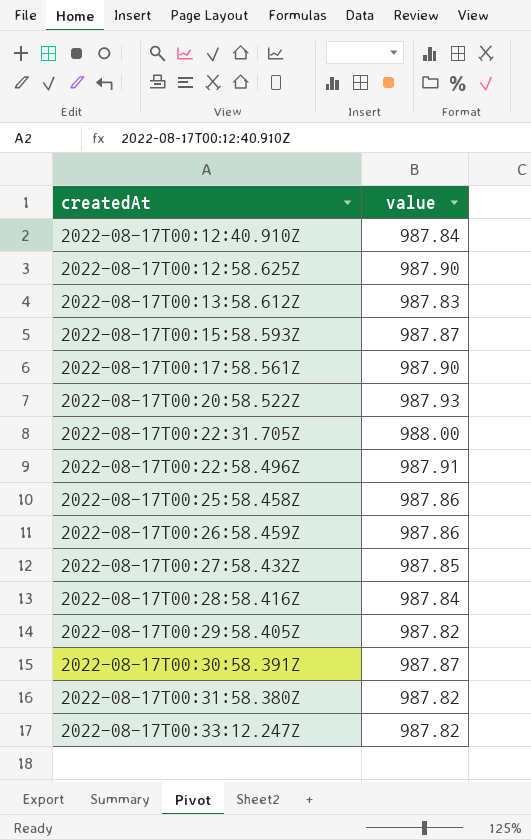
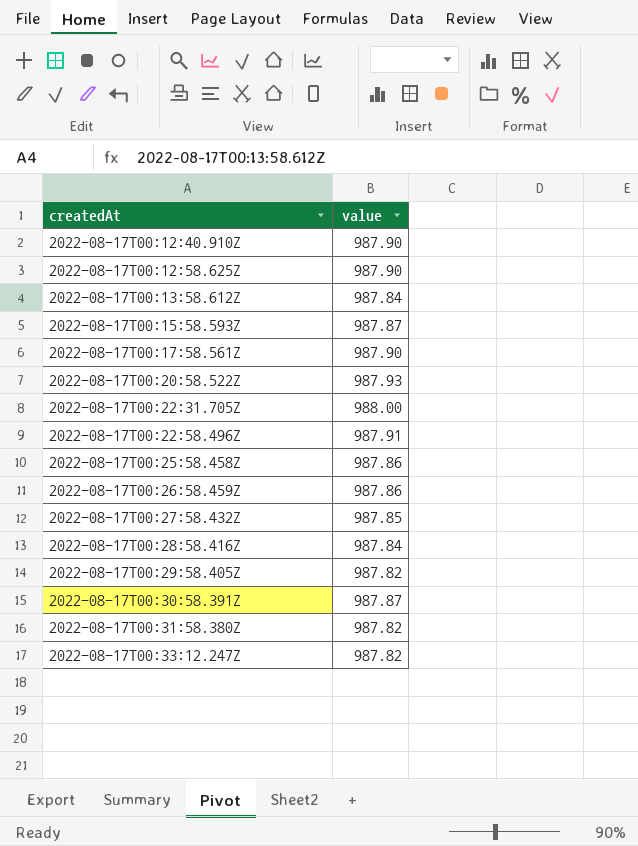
2022-08-17T00:12:40.910Z | value: 987.84 -> 987.90
2022-08-17T00:13:58.612Z | value: 987.83 -> 987.84

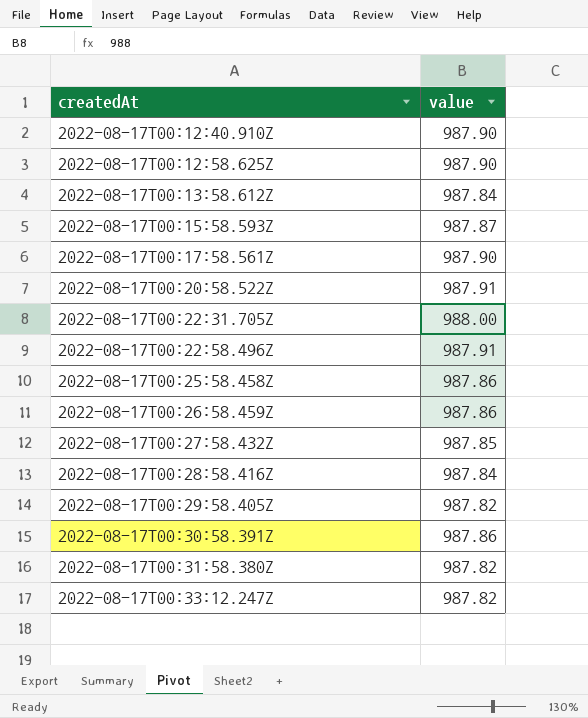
2022-08-17T00:20:58.522Z | value: 987.93 -> 987.91
2022-08-17T00:30:58.391Z | value: 987.87 -> 987.86

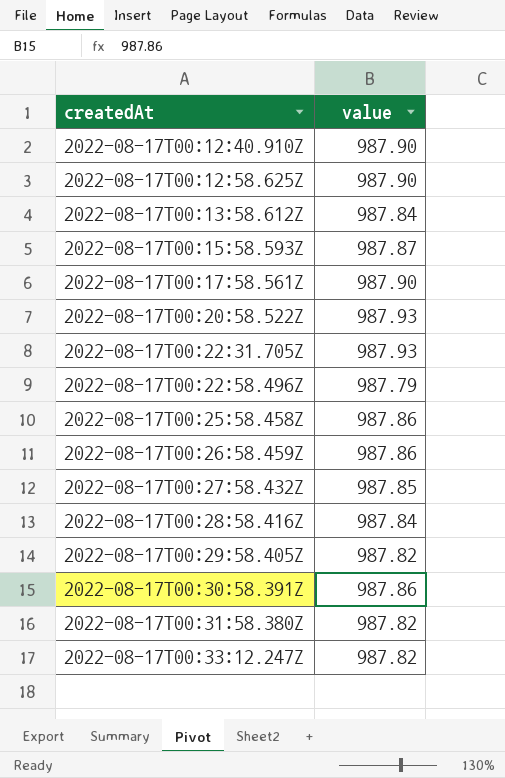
2022-08-17T00:20:58.522Z | value: 987.91 -> 987.93
2022-08-17T00:22:31.705Z | value: 988.00 -> 987.93
2022-08-17T00:22:58.496Z | value: 987.91 -> 987.79

